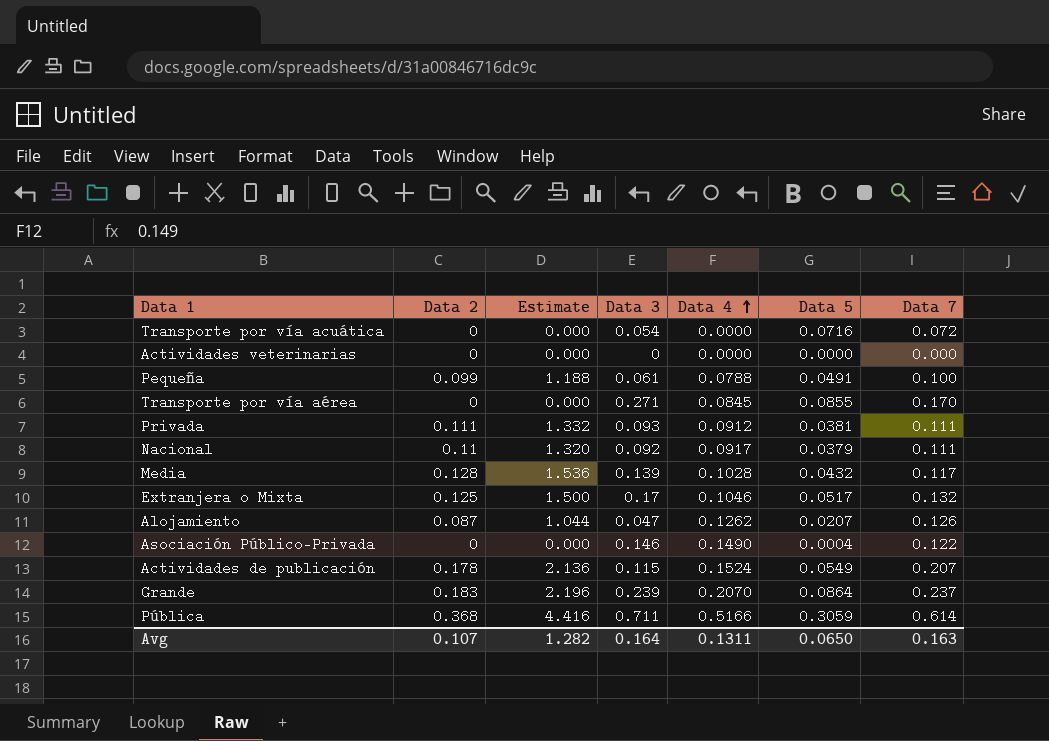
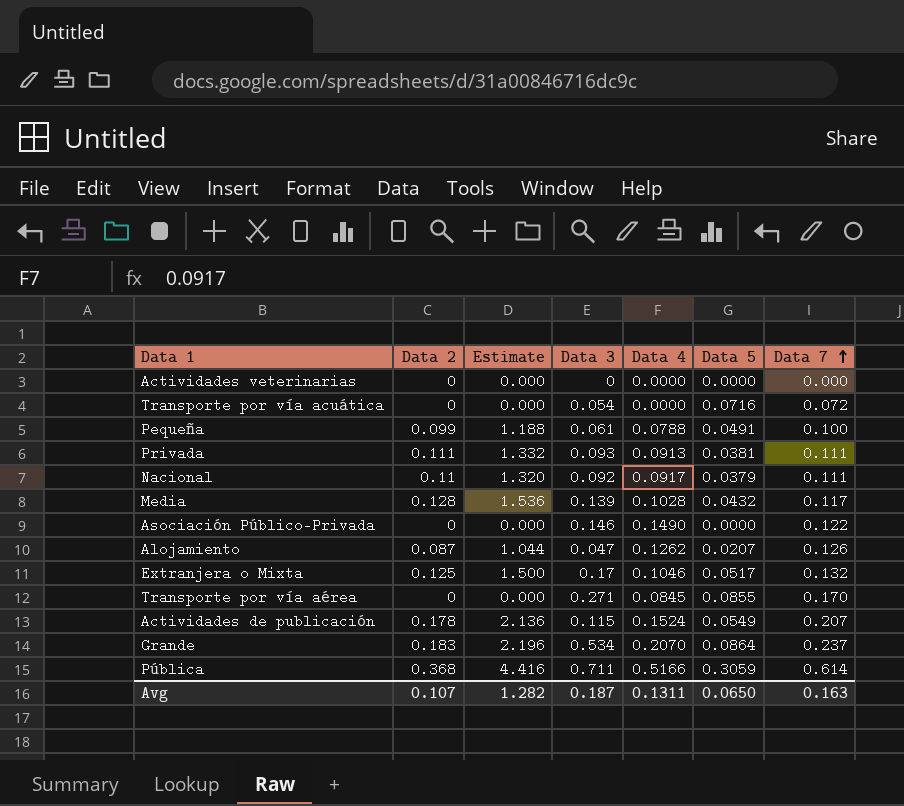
row order: Data 4 ascending -> Data 7 ascending
Privada | Data 4: 0.0912 -> 0.0913
Asociación Público-Privada | Data 5: 0.0004 -> 0.0000
Grande | Data 3: 0.239 -> 0.534
Avg | Data 3: 0.164 -> 0.187

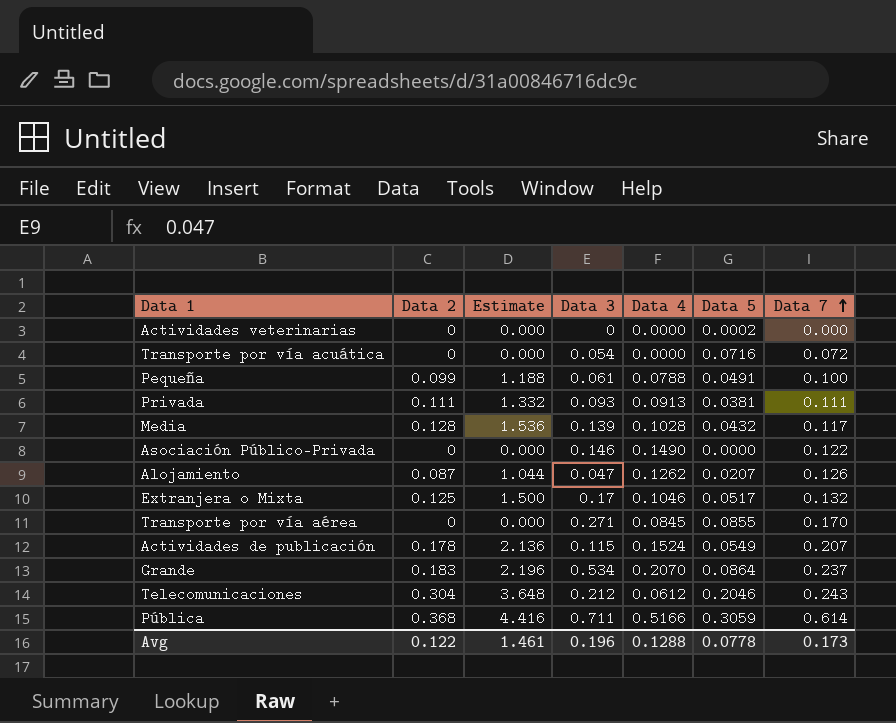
row Nacional: 0.11 | 1.320 | 0.092 | 0.0917 | 0.0379 | 0.111 -> none
Actividades veterinarias | Data 5: 0.0000 -> 0.0002
row Telecomunicaciones: none -> 0.304 | 3.648 | 0.212 | 0.0612 | 0.2046 | 0.243
Avg | Data 2: 0.107 -> 0.122
Avg | Estimate: 1.282 -> 1.461
Avg | Data 3: 0.187 -> 0.196
Avg | Data 4: 0.1311 -> 0.1288
Avg | Data 5: 0.0650 -> 0.0778
Avg | Data 7: 0.163 -> 0.173

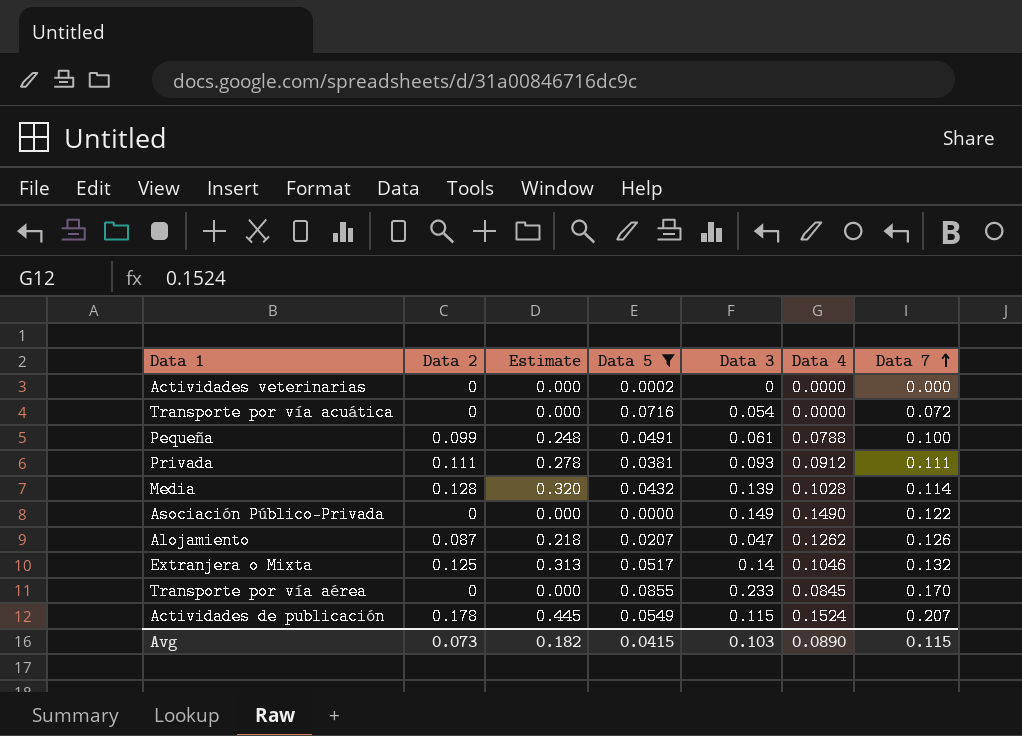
filter: none -> Data 5 <= 0.0855
column Estimate | formula: [Data 2] * 12 -> [Data 2] * 2.5
column Data 5 | position: 6 -> 4
Privada | Data 4: 0.0913 -> 0.0912
Media | Data 7: 0.117 -> 0.114
Asociación Público-Privada | Data 3: 0.146 -> 0.149
Extranjera o Mixta | Data 3: 0.17 -> 0.14
Transporte por vía aérea | Data 3: 0.271 -> 0.233
Avg | Data 2: 0.122 -> 0.073
Avg | Estimate: 1.461 -> 0.182
Avg | Data 5: 0.0778 -> 0.0415
Avg | Data 3: 0.196 -> 0.103
Avg | Data 4: 0.1288 -> 0.0890
Avg | Data 7: 0.173 -> 0.115

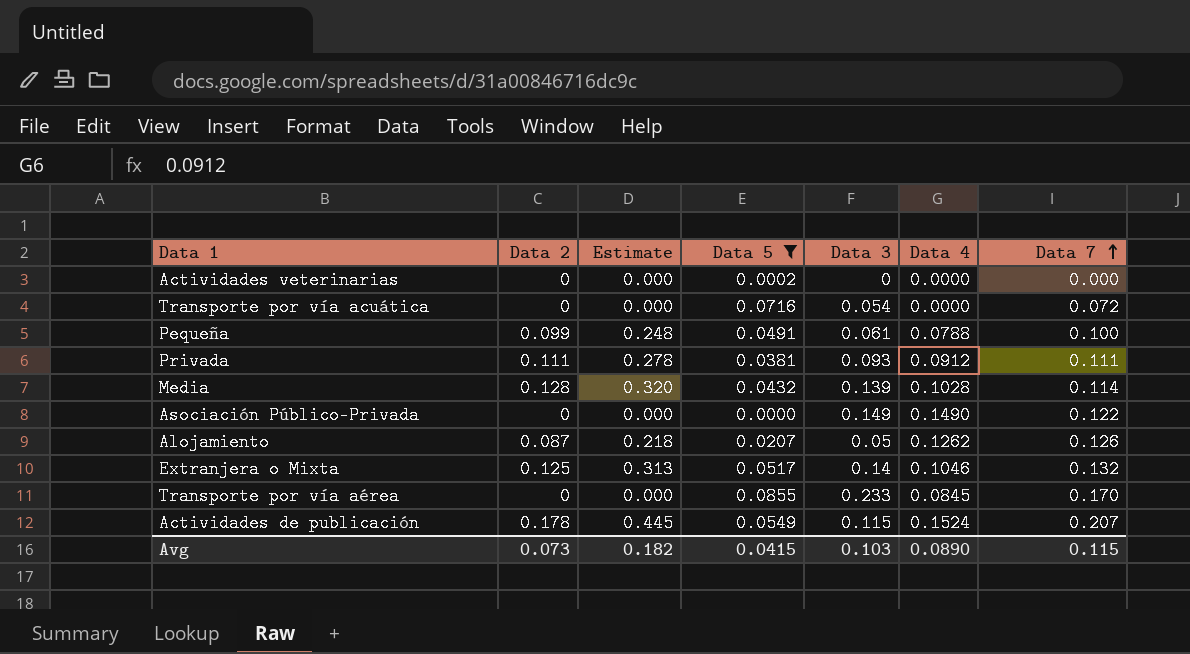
Alojamiento | Data 3: 0.047 -> 0.05

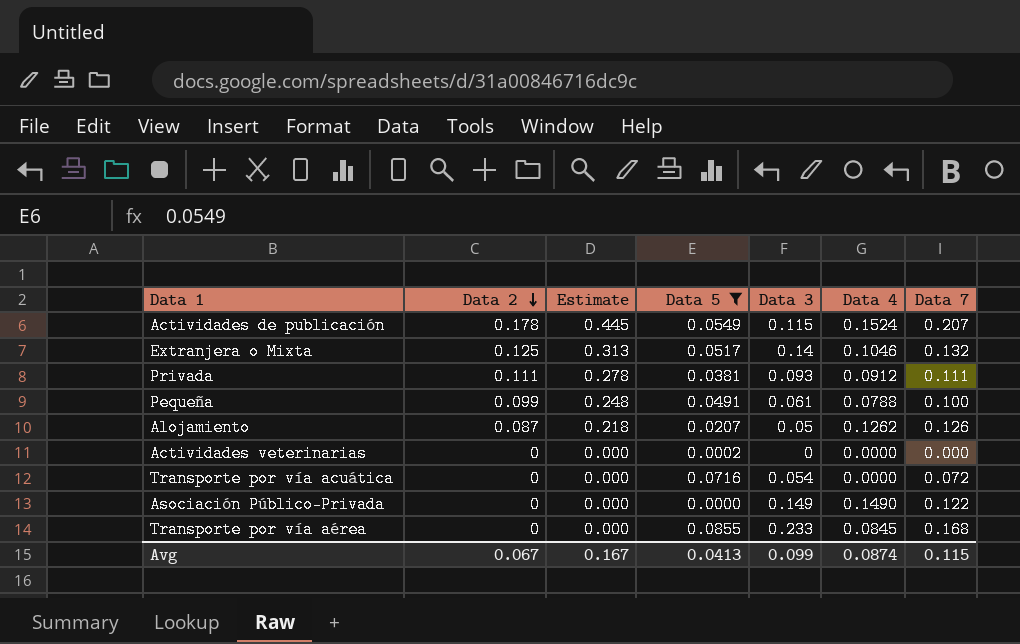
row order: Data 7 ascending -> Data 2 descending
row Media: 0.128 | 0.320 | 0.0432 | 0.139 | 0.1028 | 0.114 -> none
Transporte por vía aérea | Data 7: 0.170 -> 0.168
Avg | Data 2: 0.073 -> 0.067
Avg | Estimate: 0.182 -> 0.167
Avg | Data 5: 0.0415 -> 0.0413
Avg | Data 3: 0.103 -> 0.099
Avg | Data 4: 0.0890 -> 0.0874

